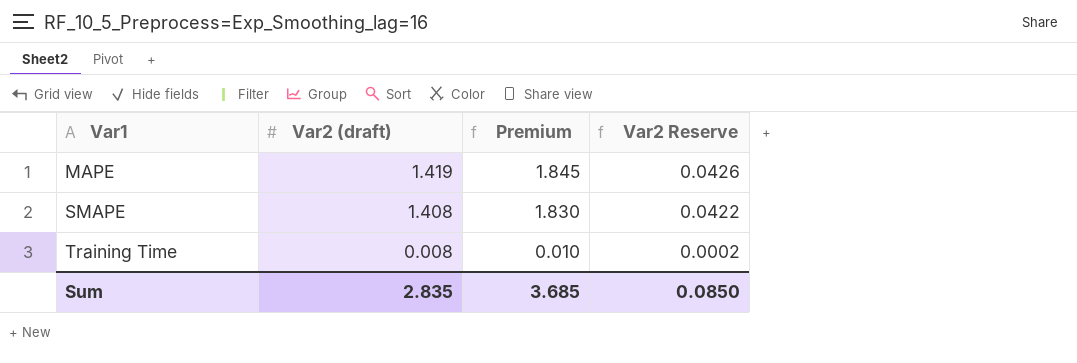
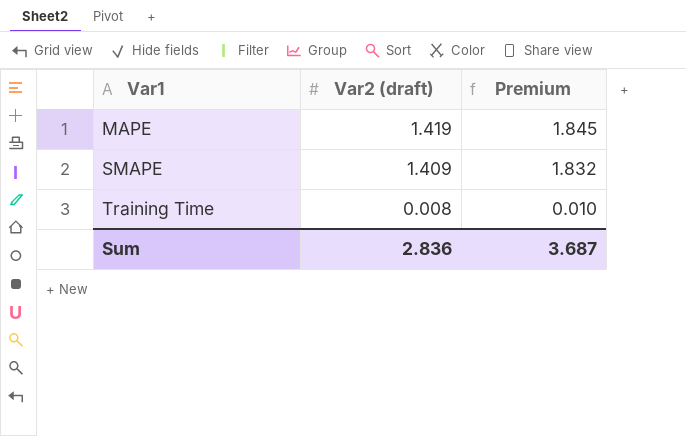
column Var2 Reserve | formula: [Var2 (draft)] * 0.03 -> none
SMAPE | Var2 (draft): 1.408 -> 1.409
SMAPE | Premium: 1.830 -> 1.832
Sum | Var2 (draft): 2.835 -> 2.836
Sum | Premium: 3.685 -> 3.687

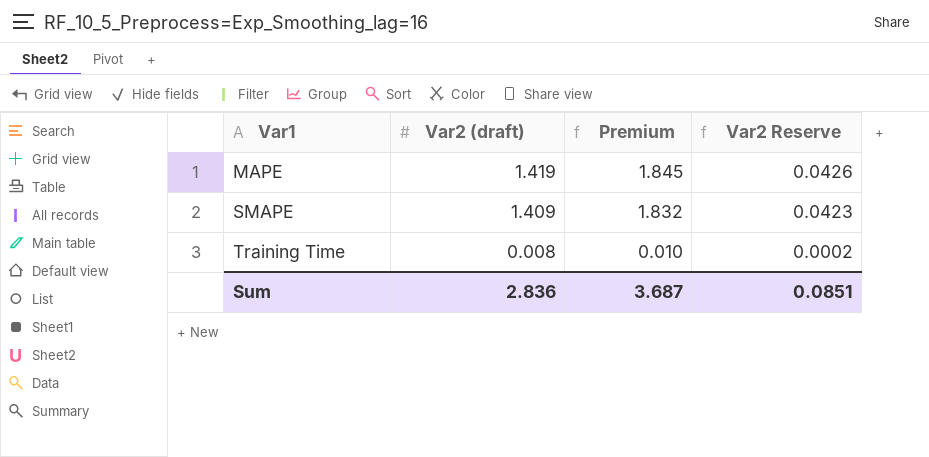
column Var2 Reserve | formula: none -> [Var2 (draft)] * 0.03

